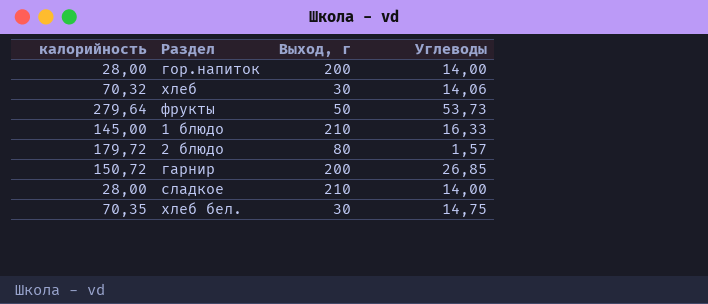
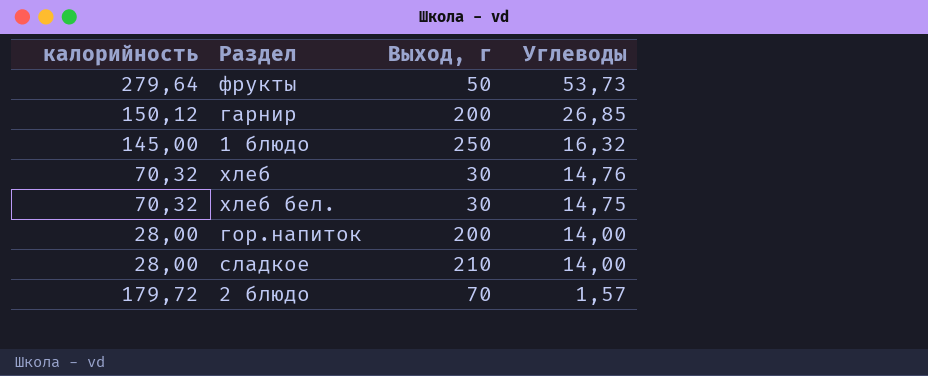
row order: none -> Углеводы descending
гарнир | калорийность: 150,72 -> 150,12
1 блюдо | Выход, г: 210 -> 250
1 блюдо | Углеводы: 16,33 -> 16,32
хлеб | Углеводы: 14,06 -> 14,76
хлеб бел. | калорийность: 70,35 -> 70,32
2 блюдо | Выход, г: 80 -> 70

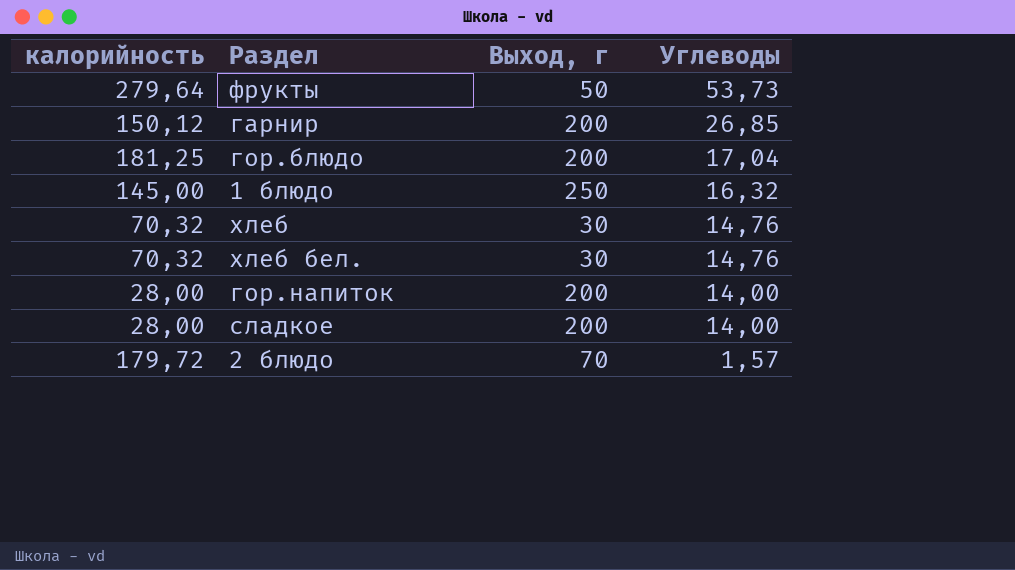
row гор.блюдо: none -> 181,25 | 200 | 17,04
хлеб бел. | Углеводы: 14,75 -> 14,76
сладкое | Выход, г: 210 -> 200

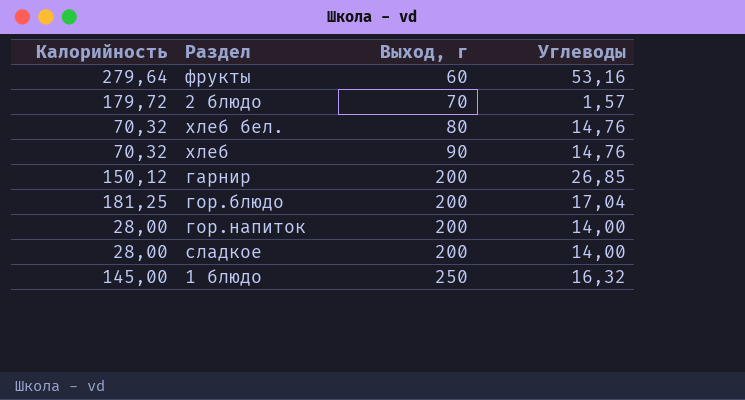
row order: Углеводы descending -> Выход, г ascending
column name: калорийность -> Калорийность
фрукты | Выход, г: 50 -> 60
фрукты | Углеводы: 53,73 -> 53,16
хлеб бел. | Выход, г: 30 -> 80
хлеб | Выход, г: 30 -> 90

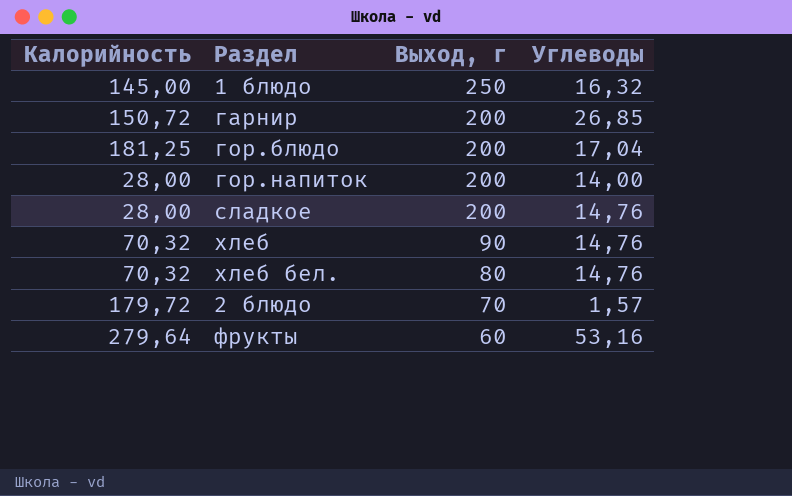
row order: Выход, г ascending -> Выход, г descending
гарнир | Калорийность: 150,12 -> 150,72
сладкое | Углеводы: 14,00 -> 14,76

